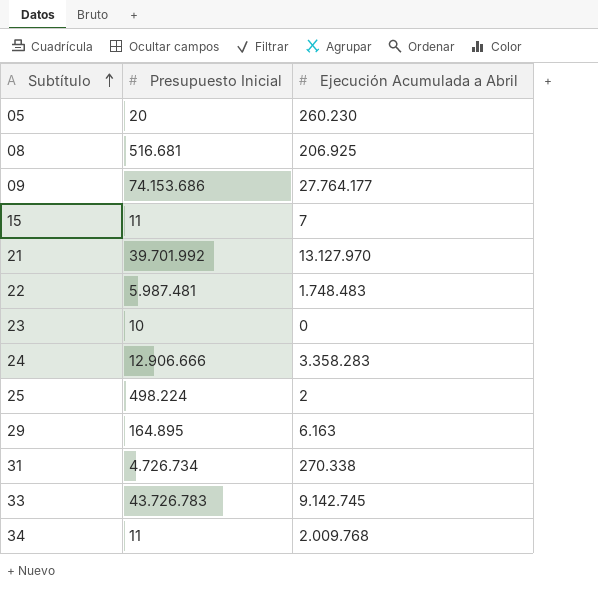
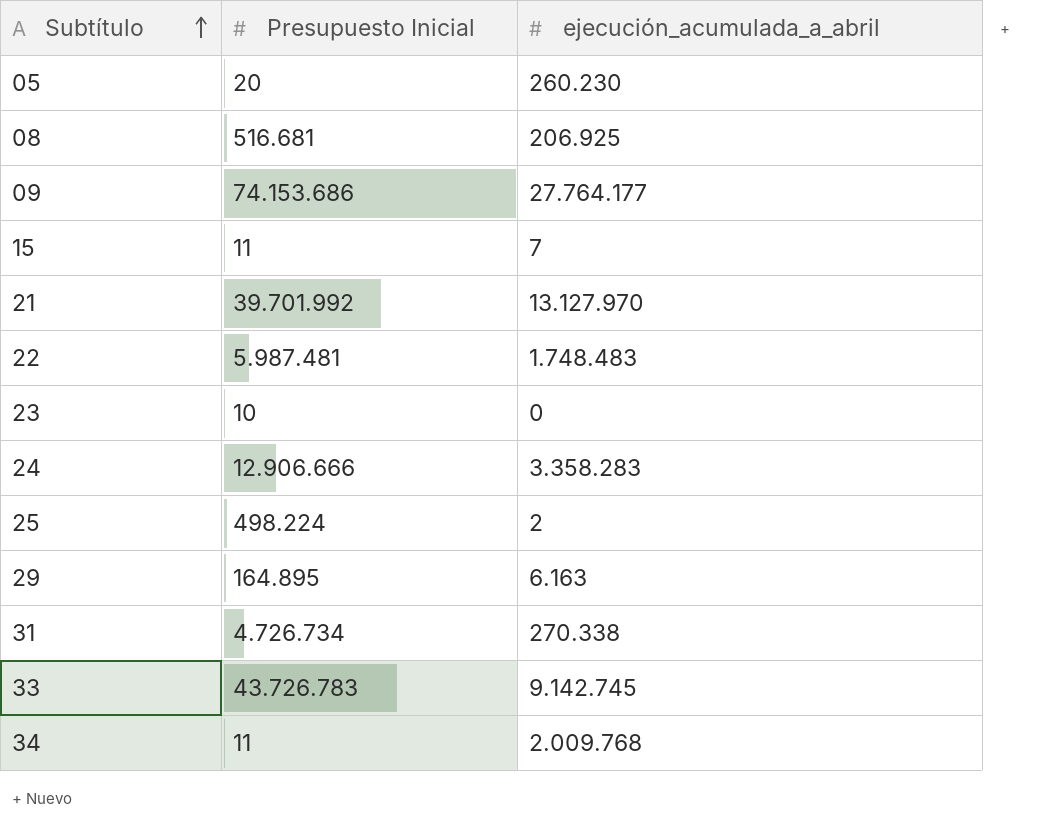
column name: Ejecución Acumulada a Abril -> ejecución_acumulada_a_abril

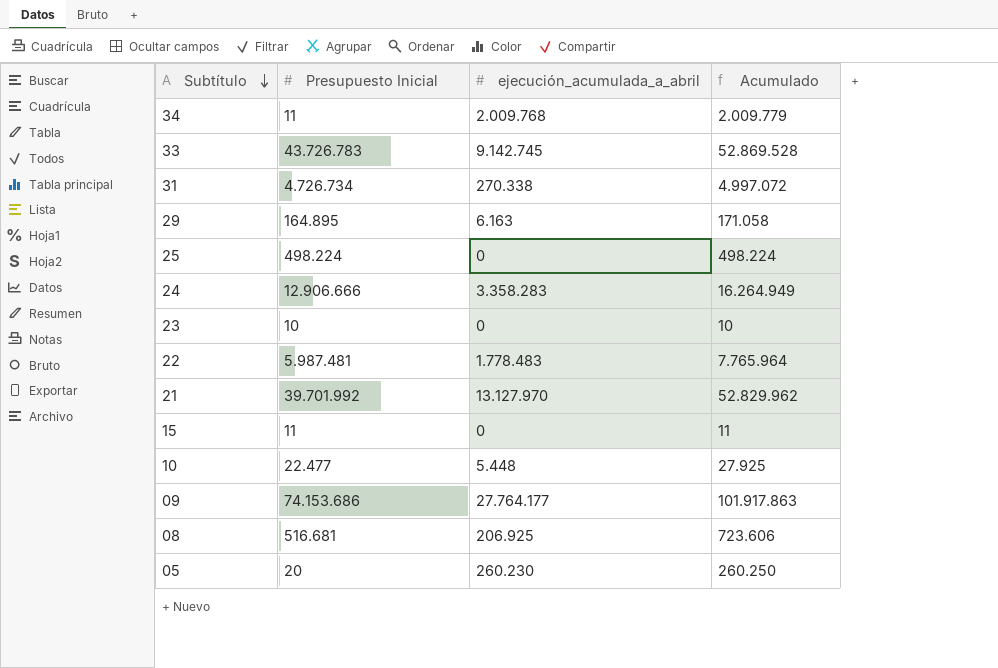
row order: Subtítulo ascending -> Subtítulo descending
column Acumulado | formula: none -> [Presupuesto Inicial] + [ejecución_acumulada_a_abril]
25 | ejecución_acumulada_a_abril: 2 -> 0
22 | ejecución_acumulada_a_abril: 1.748.483 -> 1.778.483
15 | ejecución_acumulada_a_abril: 7 -> 0
row 10: none -> 22.477 | 5.448 | 27.925

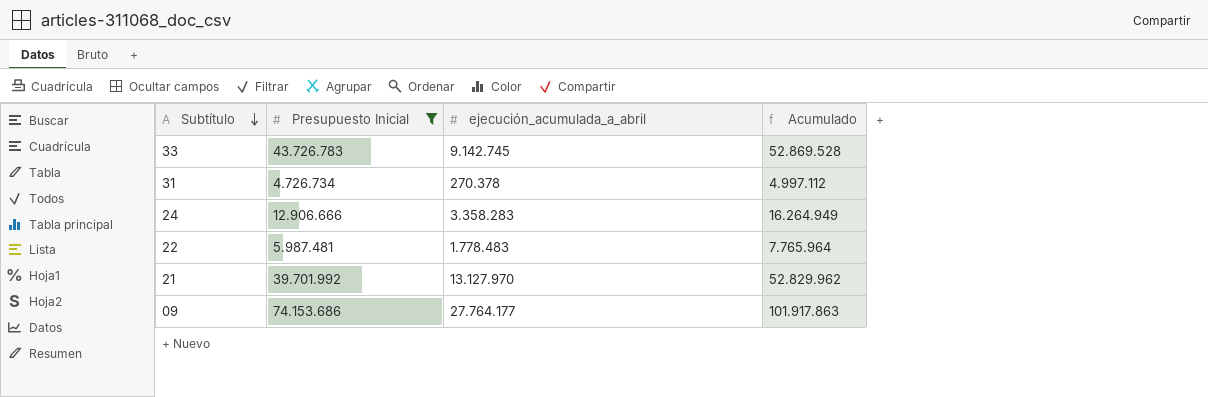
filter: none -> Presupuesto Inicial >= 4.726.734
31 | ejecución_acumulada_a_abril: 270.338 -> 270.378
31 | Acumulado: 4.997.072 -> 4.997.112

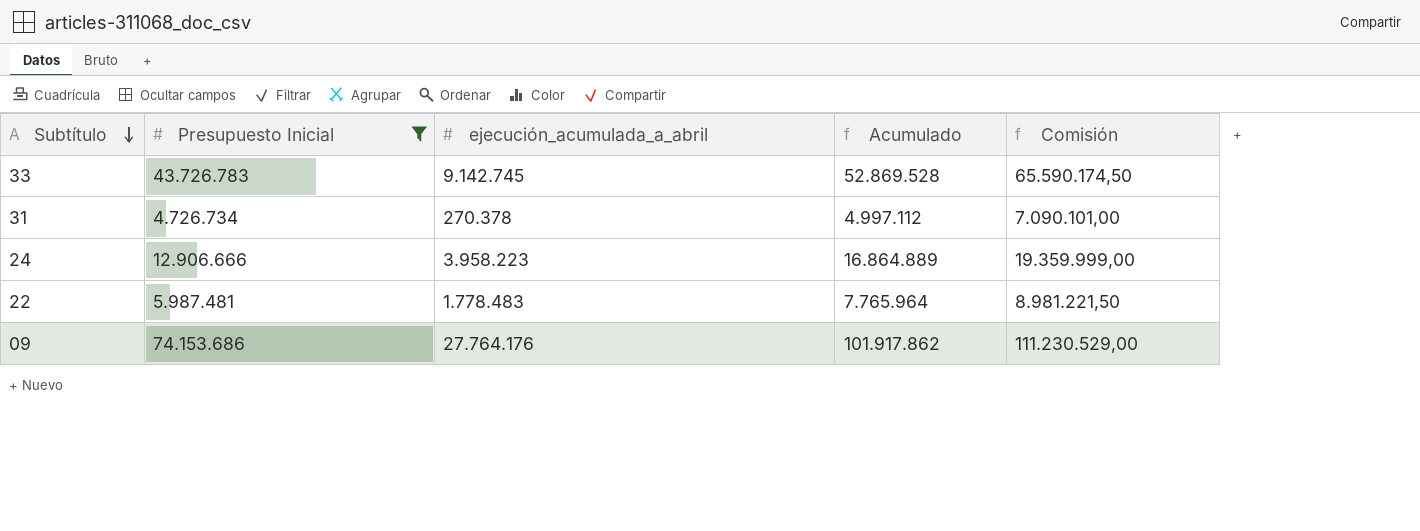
column Comisión | formula: none -> [Presupuesto Inicial] * 1,5
row 21: 39.701.992 | 13.127.970 | 52.829.962 -> none
24 | ejecución_acumulada_a_abril: 3.358.283 -> 3.958.223
24 | Acumulado: 16.264.949 -> 16.864.889
09 | ejecución_acumulada_a_abril: 27.764.177 -> 27.764.176
09 | Acumulado: 101.917.863 -> 101.917.862

